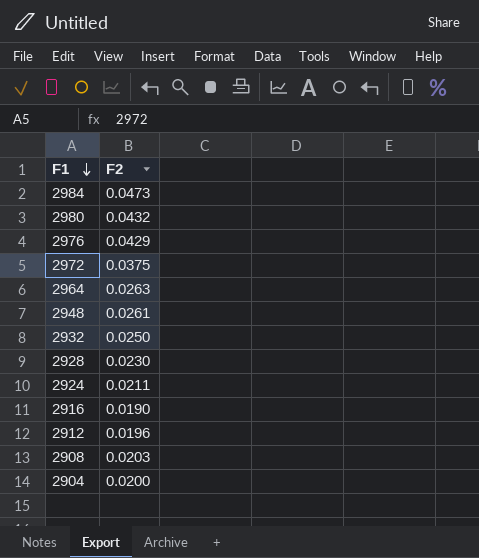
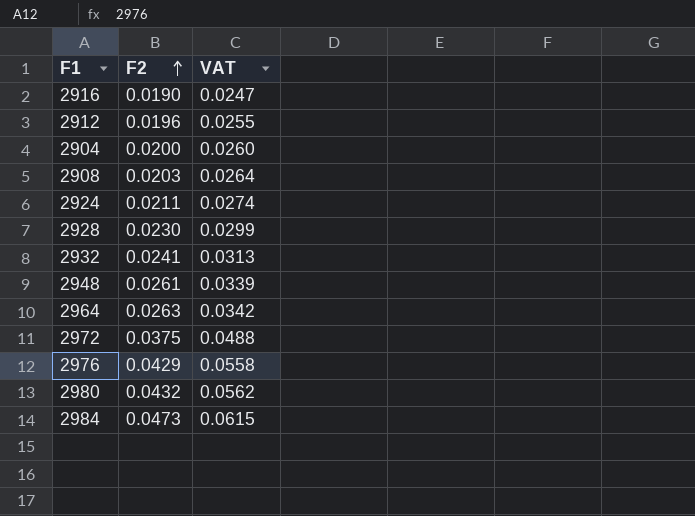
row order: F1 descending -> F2 ascending
column VAT | formula: none -> [F2] * 1.3
2932 | F2: 0.0250 -> 0.0241

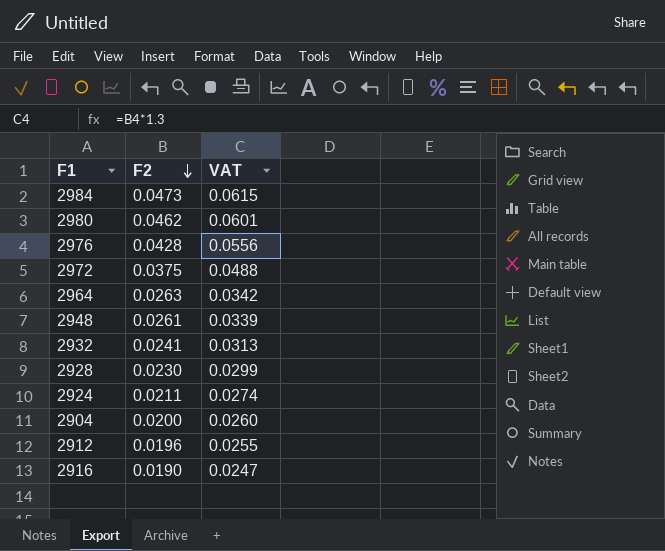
row order: F2 ascending -> F2 descending
row 2908: 0.0203 | 0.0264 -> none
2980 | F2: 0.0432 -> 0.0462
2980 | VAT: 0.0562 -> 0.0601
2976 | F2: 0.0429 -> 0.0428
2976 | VAT: 0.0558 -> 0.0556

